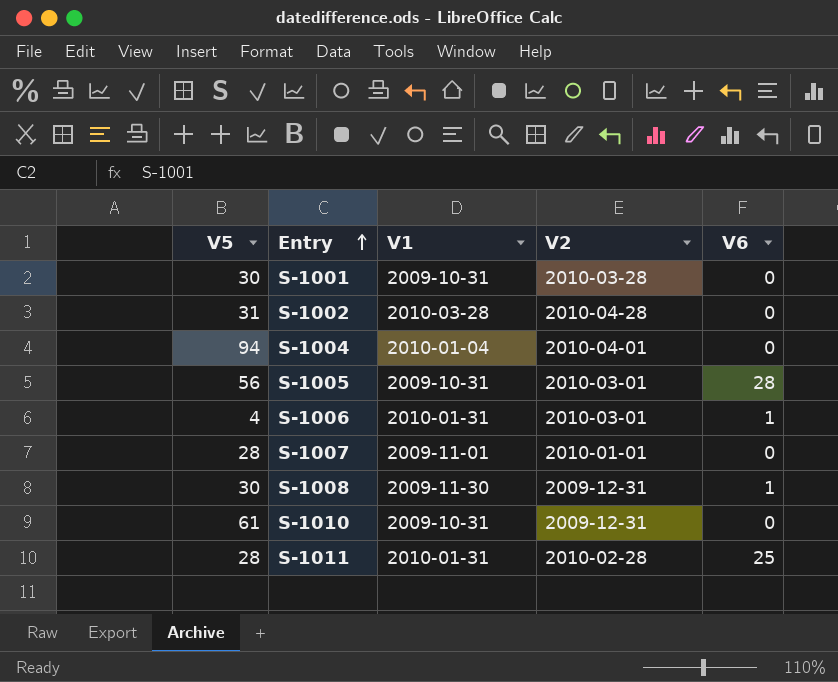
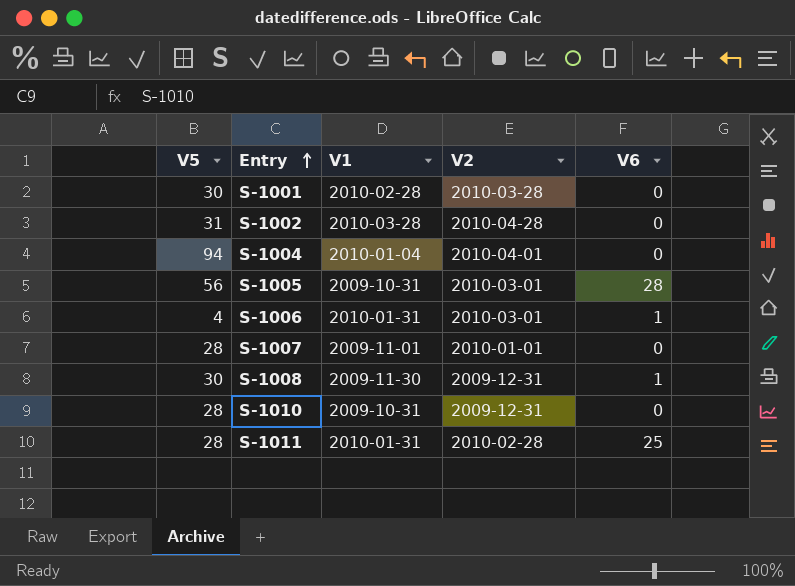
S-1001 | V1: 2009-10-31 -> 2010-02-28
S-1010 | V5: 61 -> 28

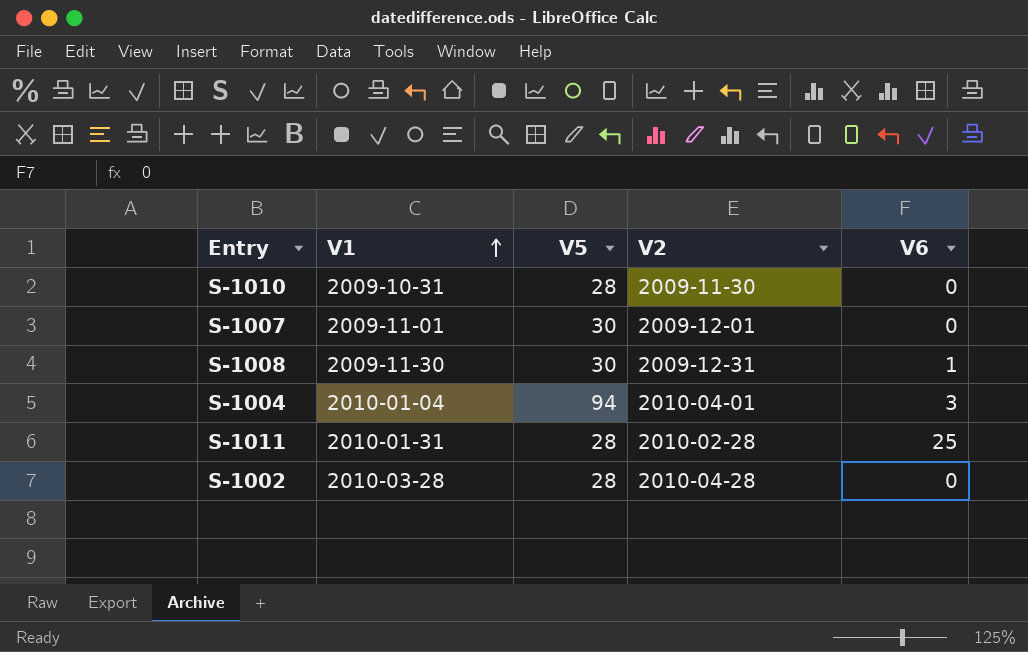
row order: Entry ascending -> V1 ascending
column V5 | position: 1 -> 3
row S-1001: 30 | 2010-02-28 | 2010-03-28 | 0 -> none
row S-1005: 56 | 2009-10-31 | 2010-03-01 | 28 -> none
row S-1006: 4 | 2010-01-31 | 2010-03-01 | 1 -> none
S-1010 | V2: 2009-12-31 -> 2009-11-30
S-1007 | V5: 28 -> 30
S-1007 | V2: 2010-01-01 -> 2009-12-01
S-1004 | V6: 0 -> 3
S-1002 | V5: 31 -> 28

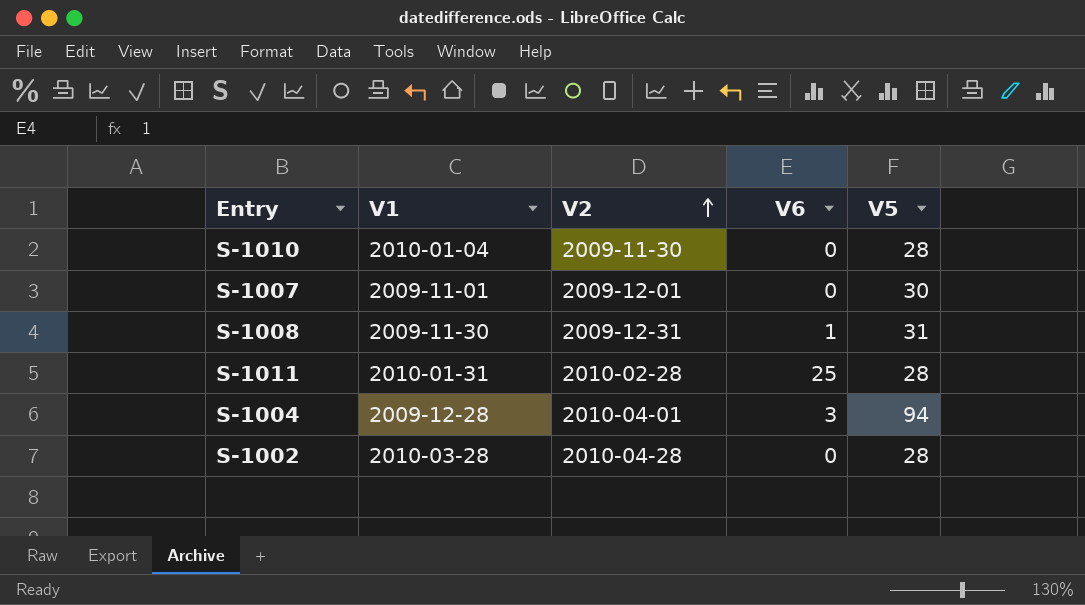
row order: V1 ascending -> V2 ascending
column V5 | position: 3 -> 5
S-1010 | V1: 2009-10-31 -> 2010-01-04
S-1008 | V5: 30 -> 31
S-1004 | V1: 2010-01-04 -> 2009-12-28

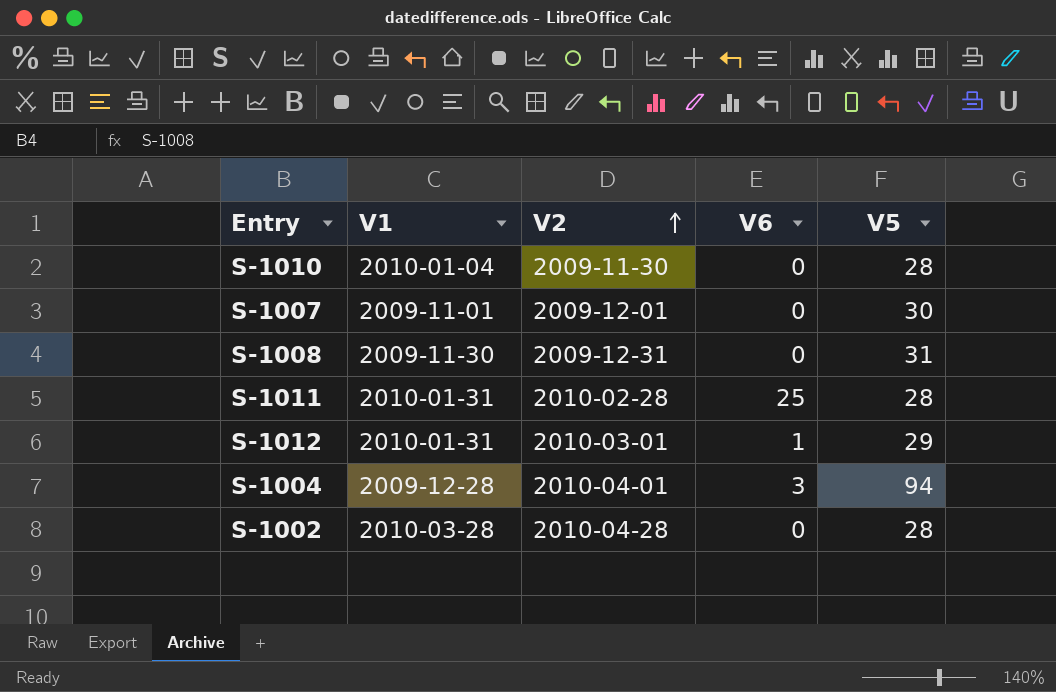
S-1008 | V6: 1 -> 0
row S-1012: none -> 2010-01-31 | 2010-03-01 | 1 | 29

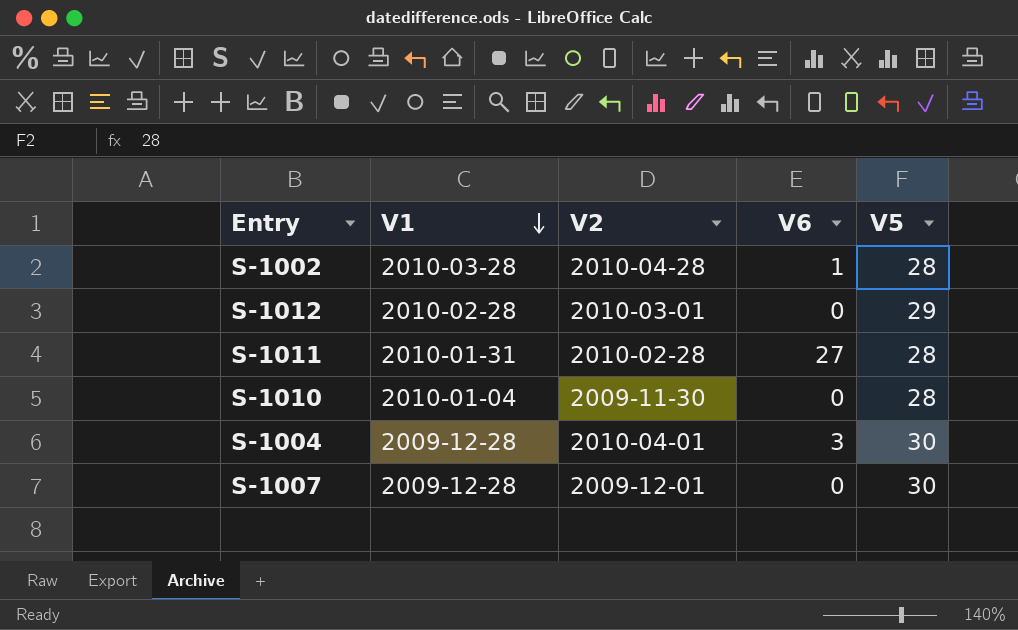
row order: V2 ascending -> V1 descending
row S-1008: 2009-11-30 | 2009-12-31 | 0 | 31 -> none
S-1002 | V6: 0 -> 1
S-1012 | V1: 2010-01-31 -> 2010-02-28
S-1012 | V6: 1 -> 0
S-1011 | V6: 25 -> 27
S-1004 | V5: 94 -> 30
S-1007 | V1: 2009-11-01 -> 2009-12-28

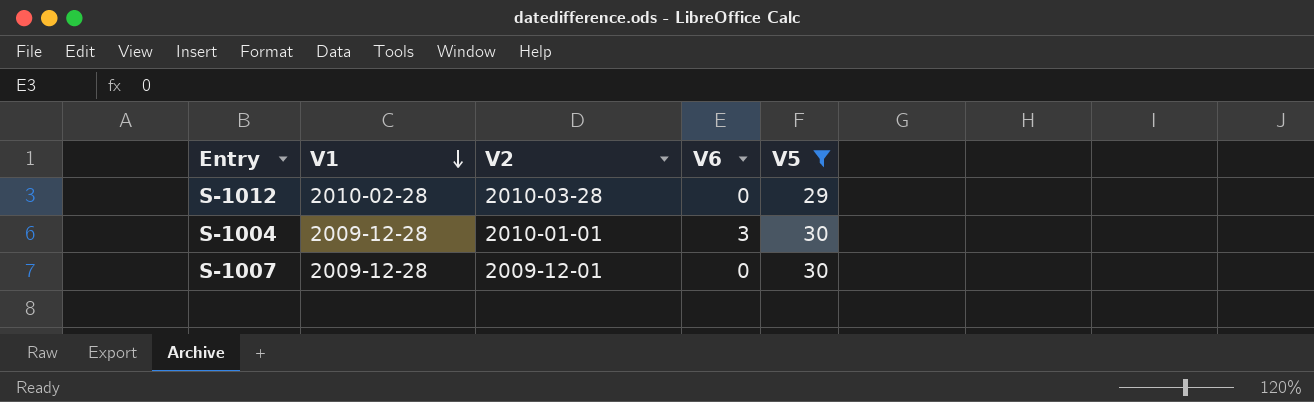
filter: none -> V5 != 28
S-1012 | V2: 2010-03-01 -> 2010-03-28
S-1004 | V2: 2010-04-01 -> 2010-01-01

